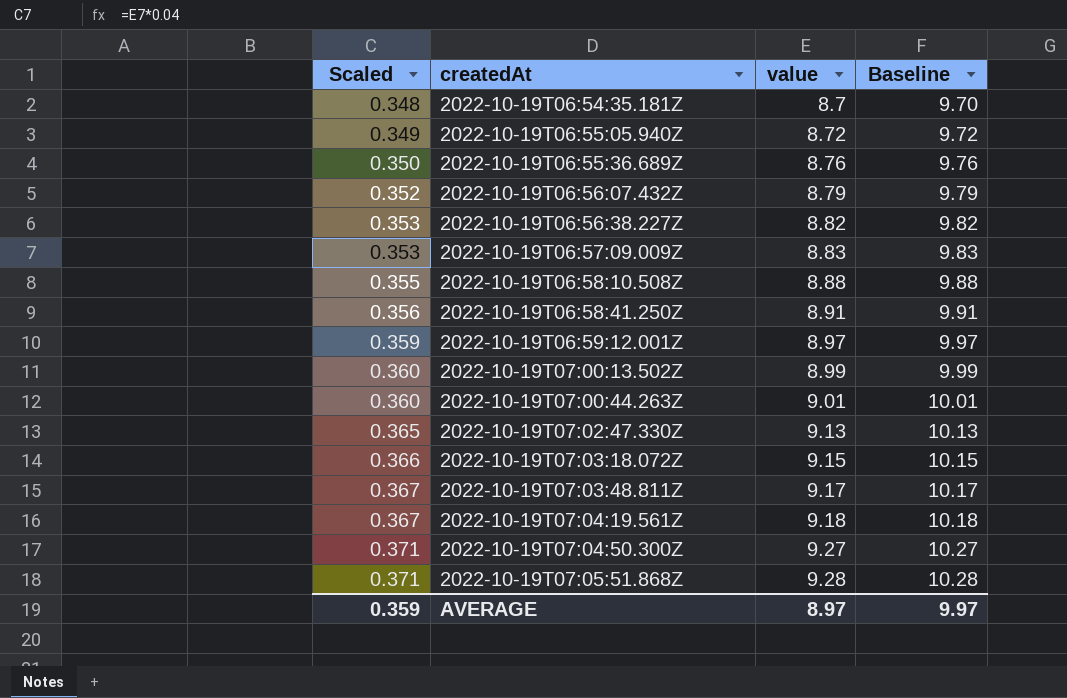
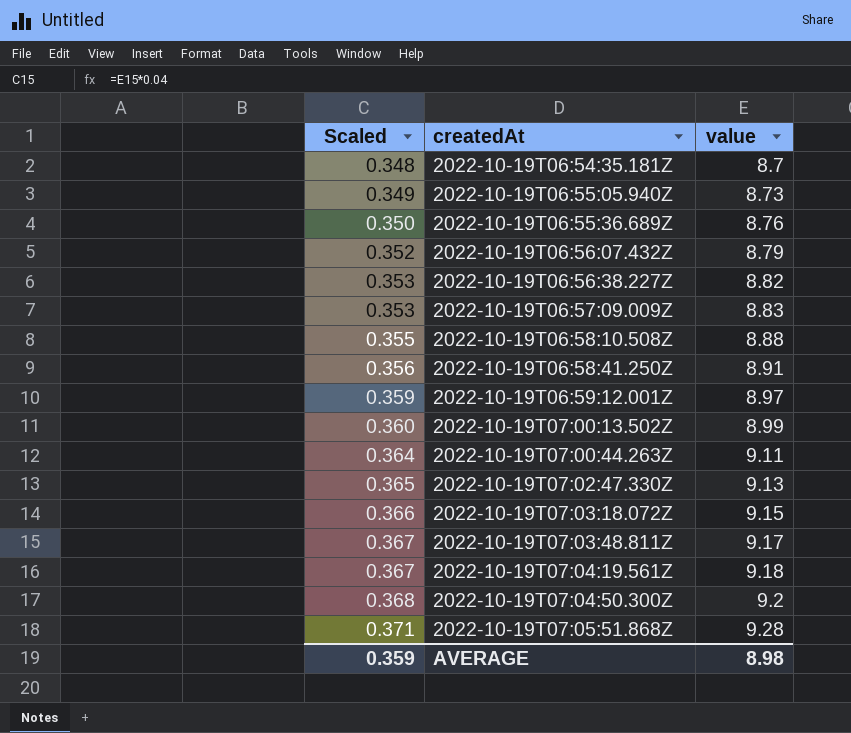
column Baseline | formula: [value] + 1 -> none
2022-10-19T06:55:05.940Z | value: 8.72 -> 8.73
2022-10-19T07:00:44.263Z | Scaled: 0.360 -> 0.364
2022-10-19T07:00:44.263Z | value: 9.01 -> 9.11
2022-10-19T07:04:50.300Z | Scaled: 0.371 -> 0.368
2022-10-19T07:04:50.300Z | value: 9.27 -> 9.2
AVERAGE | value: 8.97 -> 8.98

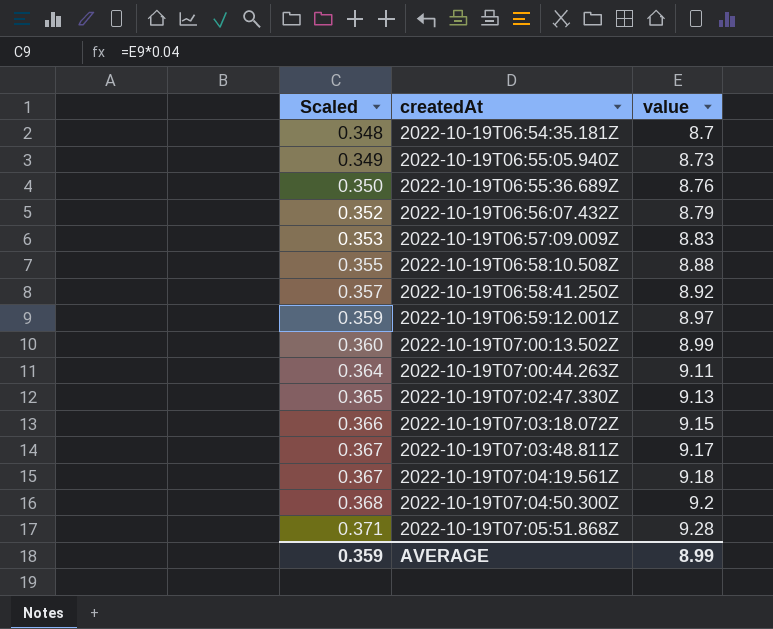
row 2022-10-19T06:56:38.227Z: 0.353 | 8.82 -> none
2022-10-19T06:58:41.250Z | Scaled: 0.356 -> 0.357
2022-10-19T06:58:41.250Z | value: 8.91 -> 8.92
AVERAGE | value: 8.98 -> 8.99

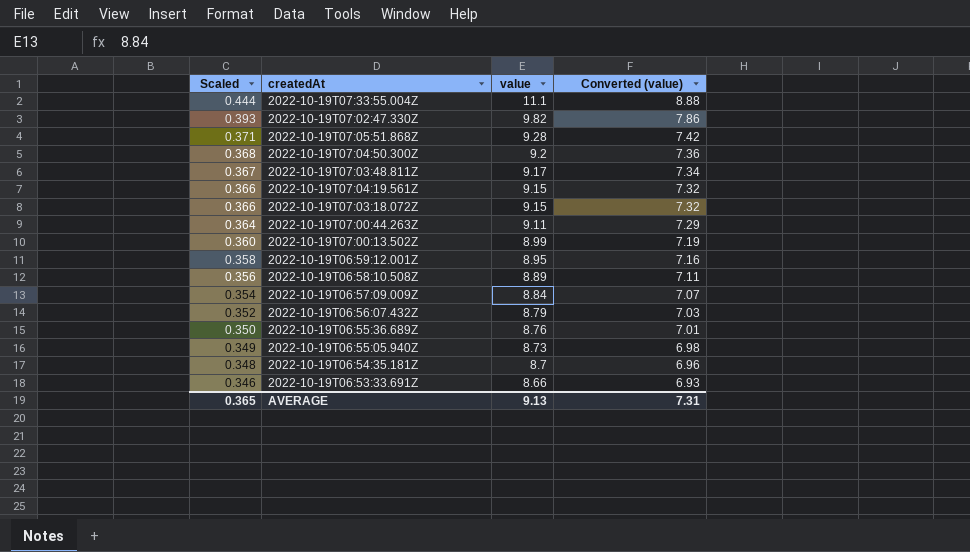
row order: Scaled ascending -> Scaled descending
column Converted (value) | formula: none -> [value] * 0.8
row 2022-10-19T06:58:41.250Z: 0.357 | 8.92 -> none
row 2022-10-19T07:33:55.004Z: none -> 0.444 | 11.1 | 8.88
2022-10-19T07:02:47.330Z | Scaled: 0.365 -> 0.393
2022-10-19T07:02:47.330Z | value: 9.13 -> 9.82
2022-10-19T07:04:19.561Z | Scaled: 0.367 -> 0.366
2022-10-19T07:04:19.561Z | value: 9.18 -> 9.15
2022-10-19T06:59:12.001Z | Scaled: 0.359 -> 0.358
2022-10-19T06:59:12.001Z | value: 8.97 -> 8.95
2022-10-19T06:58:10.508Z | Scaled: 0.355 -> 0.356
2022-10-19T06:58:10.508Z | value: 8.88 -> 8.89
2022-10-19T06:57:09.009Z | Scaled: 0.353 -> 0.354
2022-10-19T06:57:09.009Z | value: 8.83 -> 8.84
row 2022-10-19T06:53:33.691Z: none -> 0.346 | 8.66 | 6.93
AVERAGE | Scaled: 0.359 -> 0.365
AVERAGE | value: 8.99 -> 9.13

